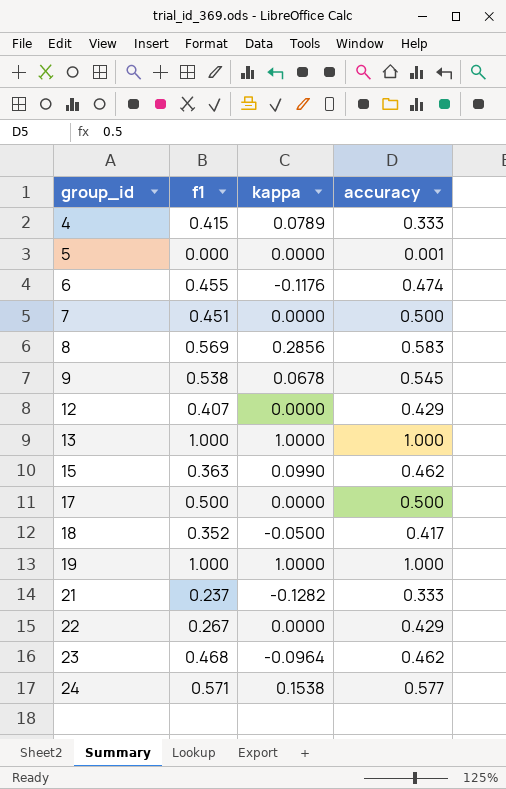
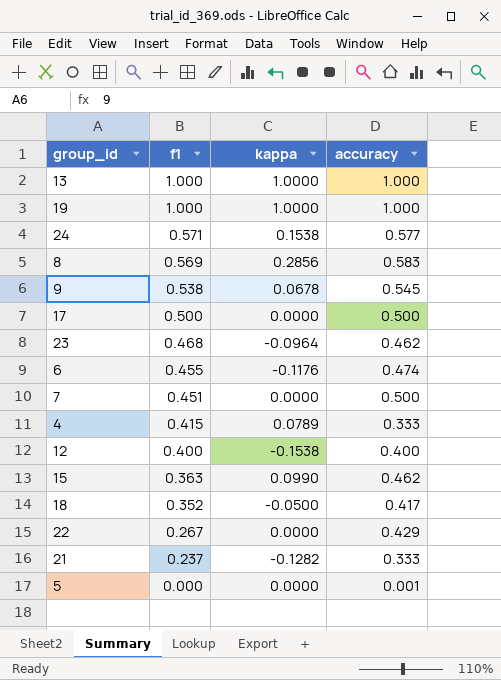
row order: group_id ascending -> f1 descending
12 | f1: 0.407 -> 0.400
12 | kappa: 0.0000 -> -0.1538
12 | accuracy: 0.429 -> 0.400

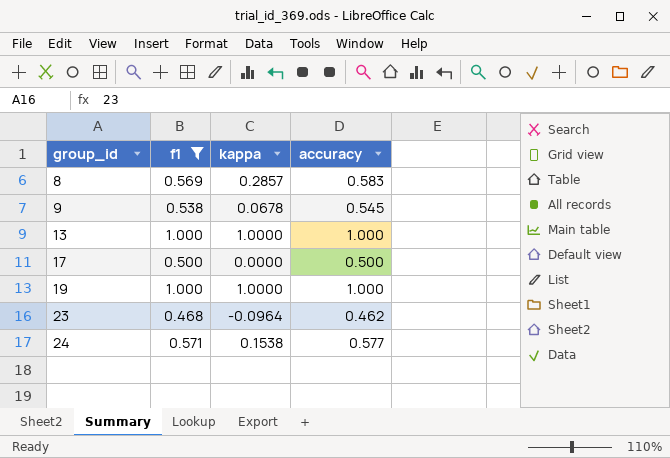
filter: none -> f1 >= 0.468
row order: f1 descending -> group_id ascending
8 | kappa: 0.2856 -> 0.2857

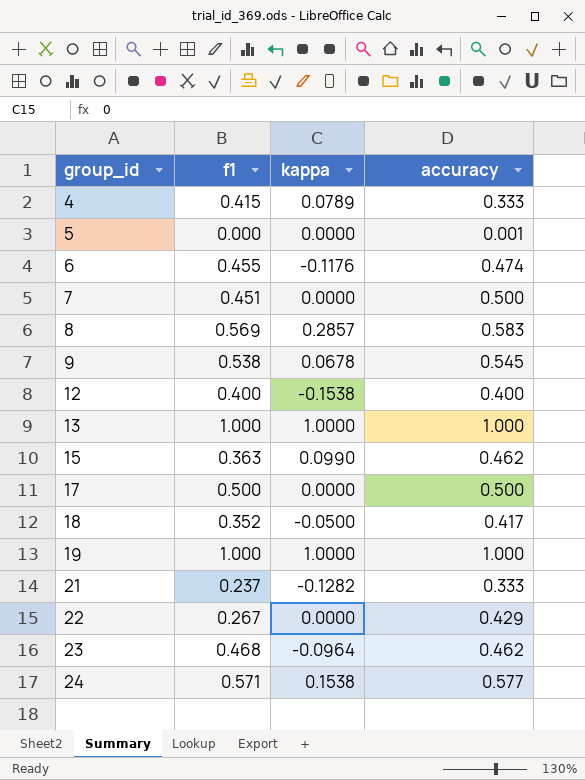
filter: f1 >= 0.468 -> none

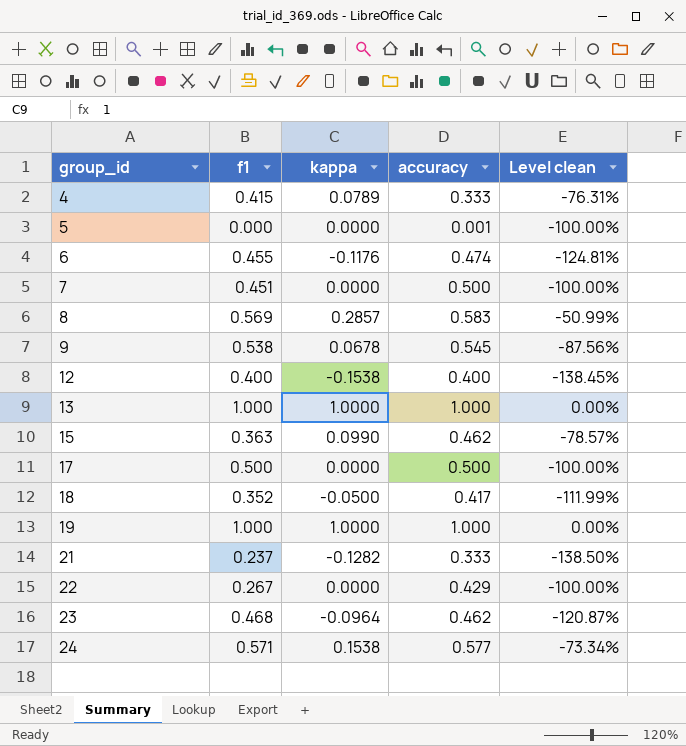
column Level clean | formula: none -> ([kappa] - [accuracy]) / [accuracy]

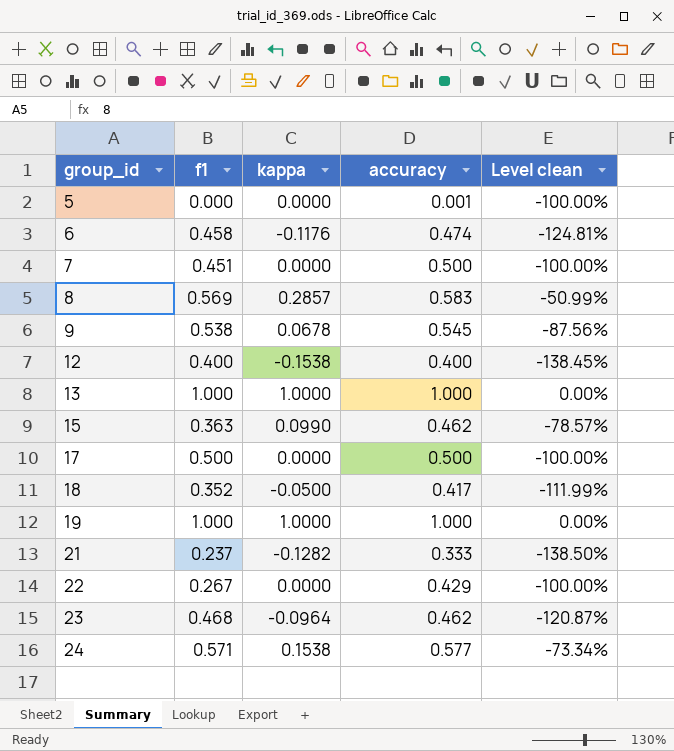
row 4: 0.415 | 0.0789 | 0.333 | -76.31% -> none
6 | f1: 0.455 -> 0.458

